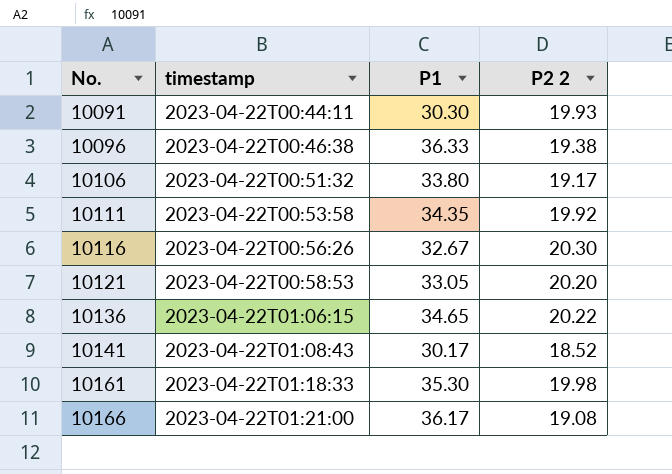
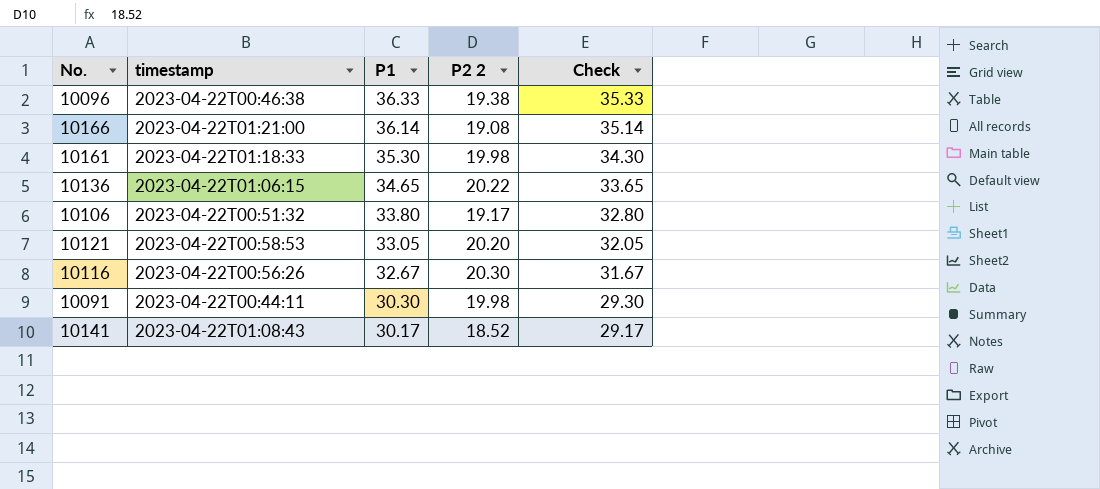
row order: No. ascending -> P1 descending
column Check | formula: none -> [P1] - 1
row 10111: 2023-04-22T00:53:58 | 34.35 | 19.92 -> none
10166 | P1: 36.17 -> 36.14
10091 | P2 2: 19.93 -> 19.98

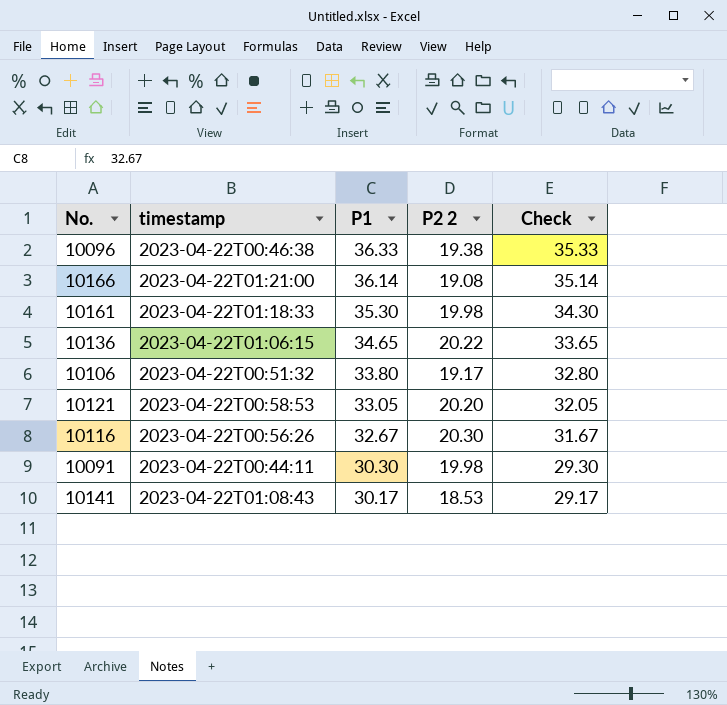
10141 | P2 2: 18.52 -> 18.53

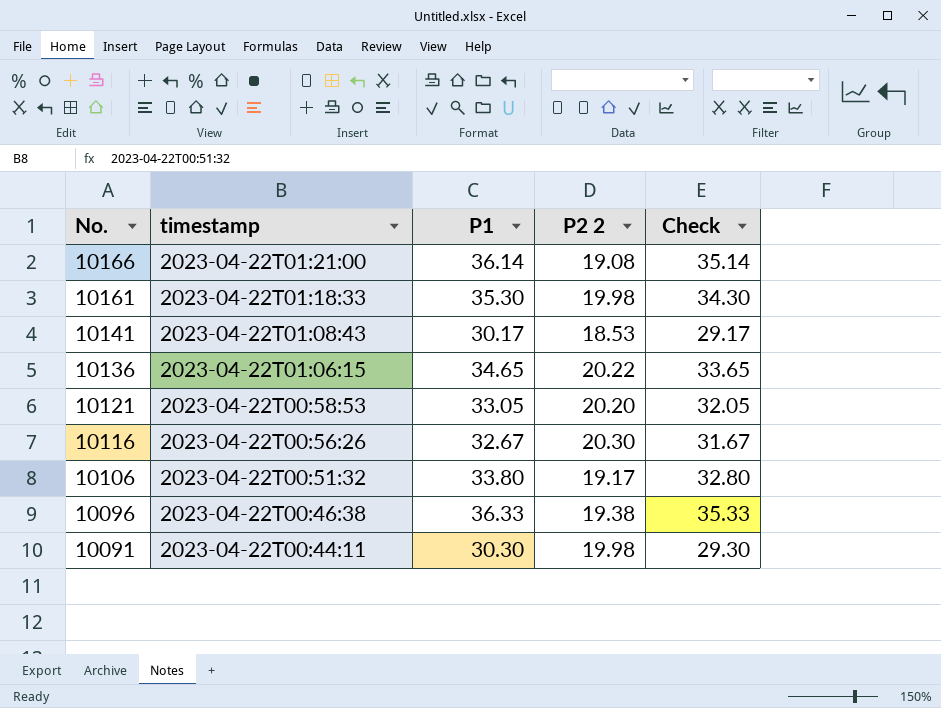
row order: P1 descending -> No. descending

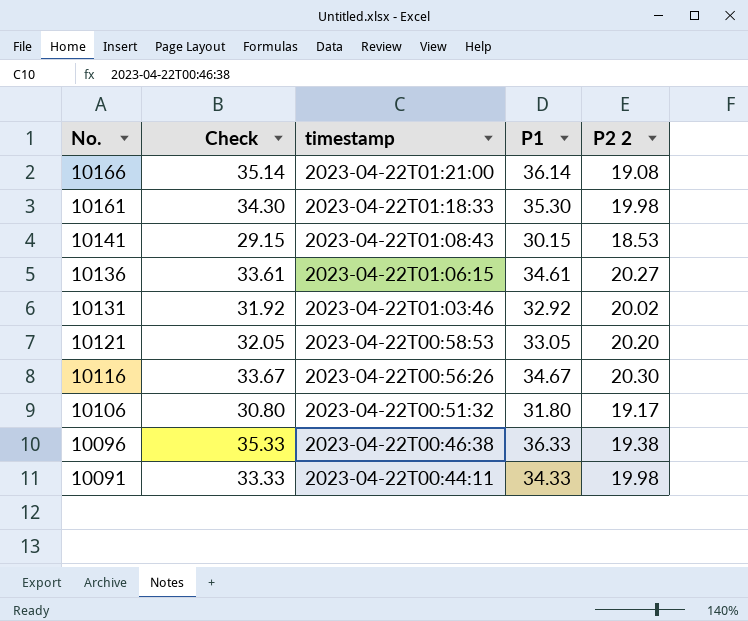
column Check | position: 5 -> 2
10141 | Check: 29.17 -> 29.15
10141 | P1: 30.17 -> 30.15
10136 | Check: 33.65 -> 33.61
10136 | P1: 34.65 -> 34.61
10136 | P2 2: 20.22 -> 20.27
row 10131: none -> 31.92 | 2023-04-22T01:03:46 | 32.92 | 20.02
10116 | Check: 31.67 -> 33.67
10116 | P1: 32.67 -> 34.67
10106 | Check: 32.80 -> 30.80
10106 | P1: 33.80 -> 31.80
10091 | Check: 29.30 -> 33.33
10091 | P1: 30.30 -> 34.33

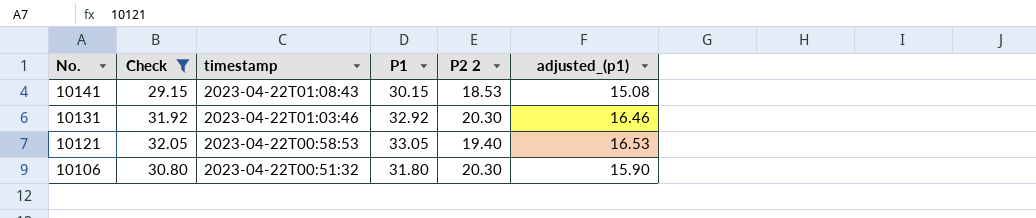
filter: none -> Check <= 32.05
column adjusted_(p1) | formula: none -> [P1] * 0.5
10131 | P2 2: 20.02 -> 20.30
10121 | P2 2: 20.20 -> 19.40
10106 | P2 2: 19.17 -> 20.30

